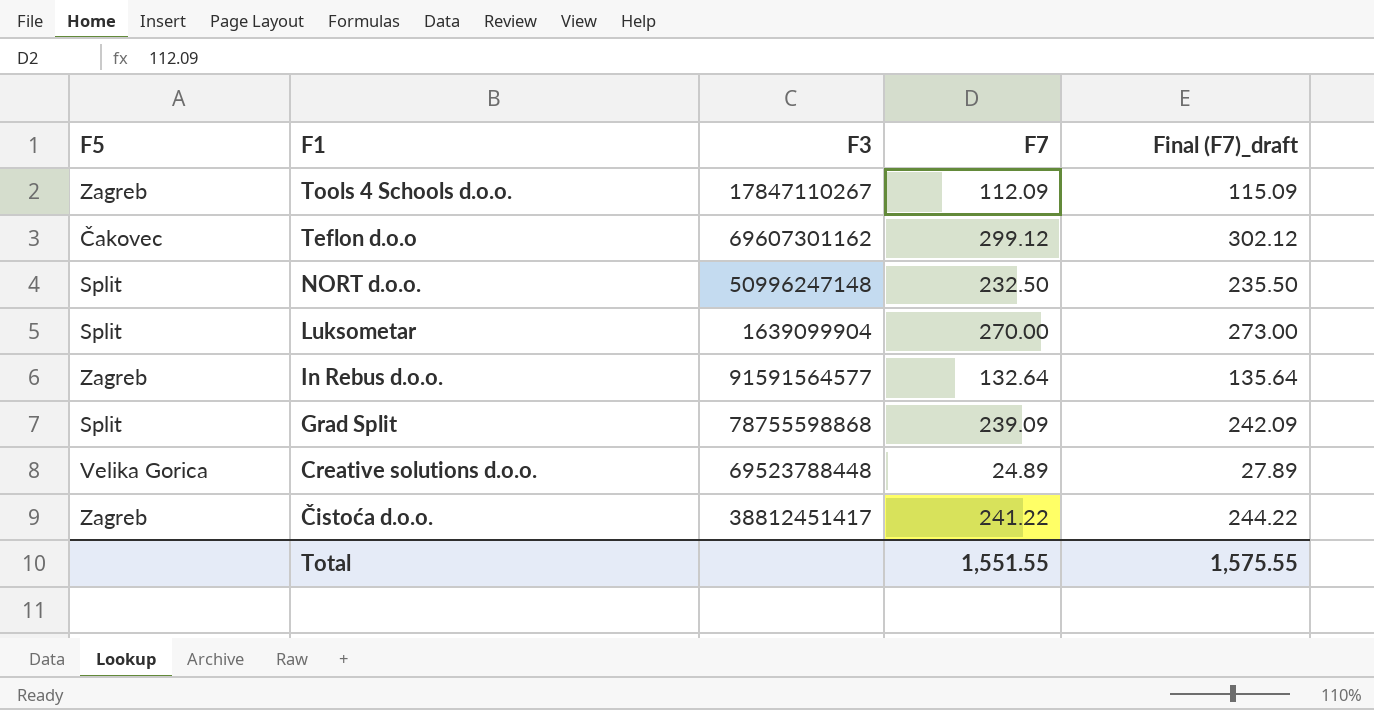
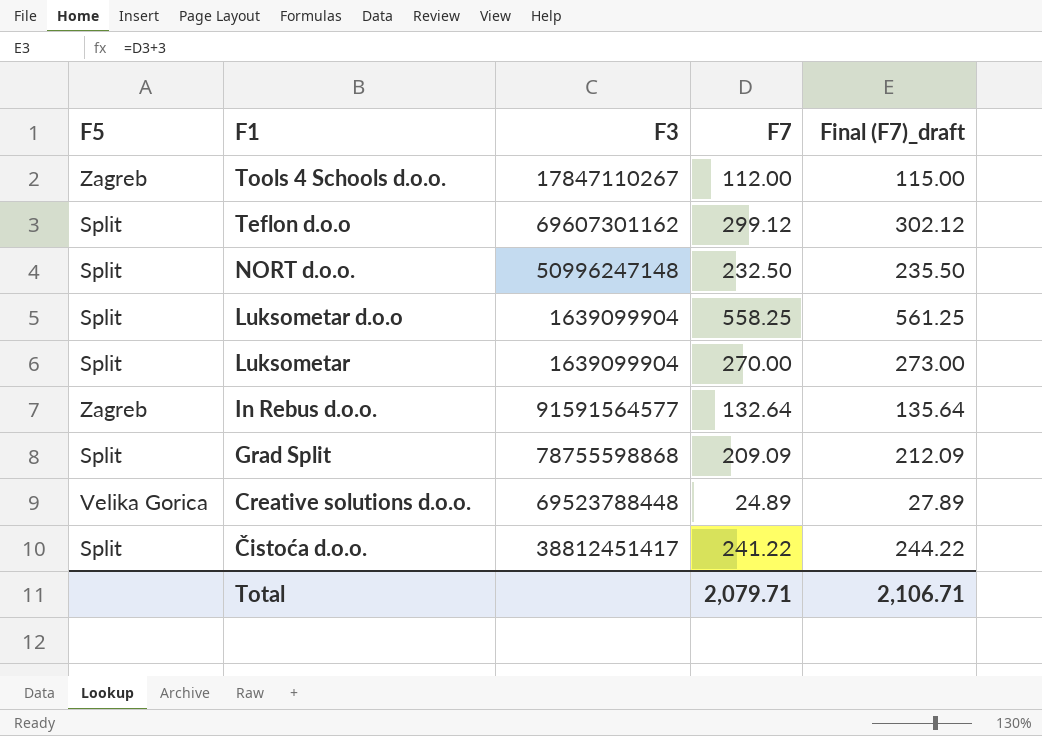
Tools 4 Schools d.o.o. | F7: 112.09 -> 112.00
Tools 4 Schools d.o.o. | Final (F7)_draft: 115.09 -> 115.00
Teflon d.o.o | F5: Čakovec -> Split
row Luksometar d.o.o: none -> Split | 1639099904 | 558.25 | 561.25
Grad Split | F7: 239.09 -> 209.09
Grad Split | Final (F7)_draft: 242.09 -> 212.09
Čistoća d.o.o. | F5: Zagreb -> Split
Total | F7: 1,551.55 -> 2,079.71
Total | Final (F7)_draft: 1,575.55 -> 2,106.71

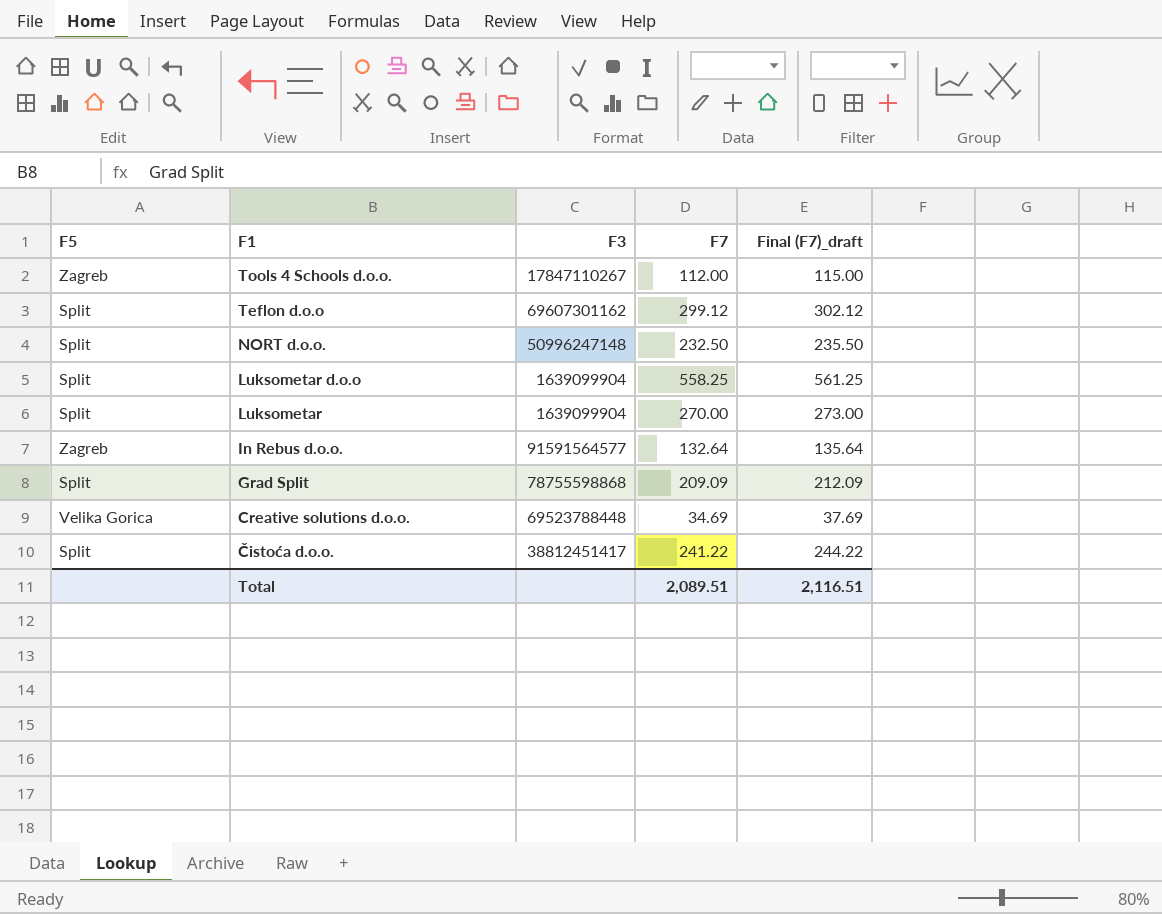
Creative solutions d.o.o. | F7: 24.89 -> 34.69
Creative solutions d.o.o. | Final (F7)_draft: 27.89 -> 37.69
Total | F7: 2,079.71 -> 2,089.51
Total | Final (F7)_draft: 2,106.71 -> 2,116.51

